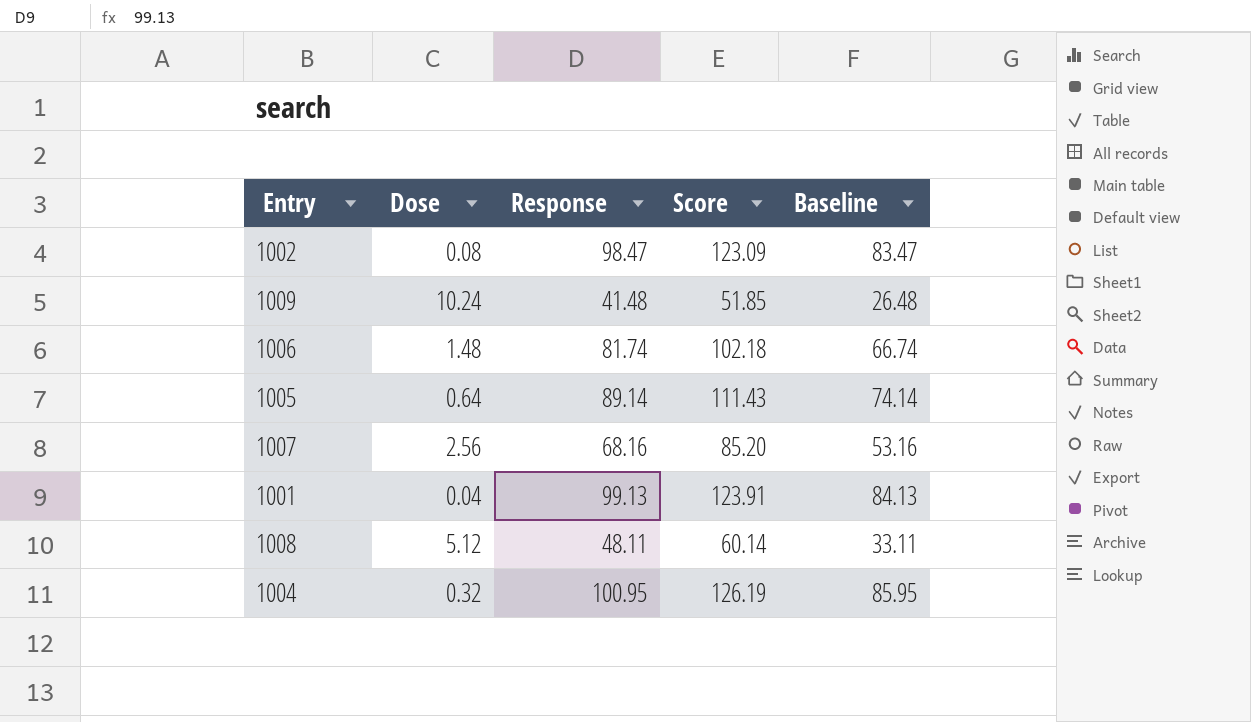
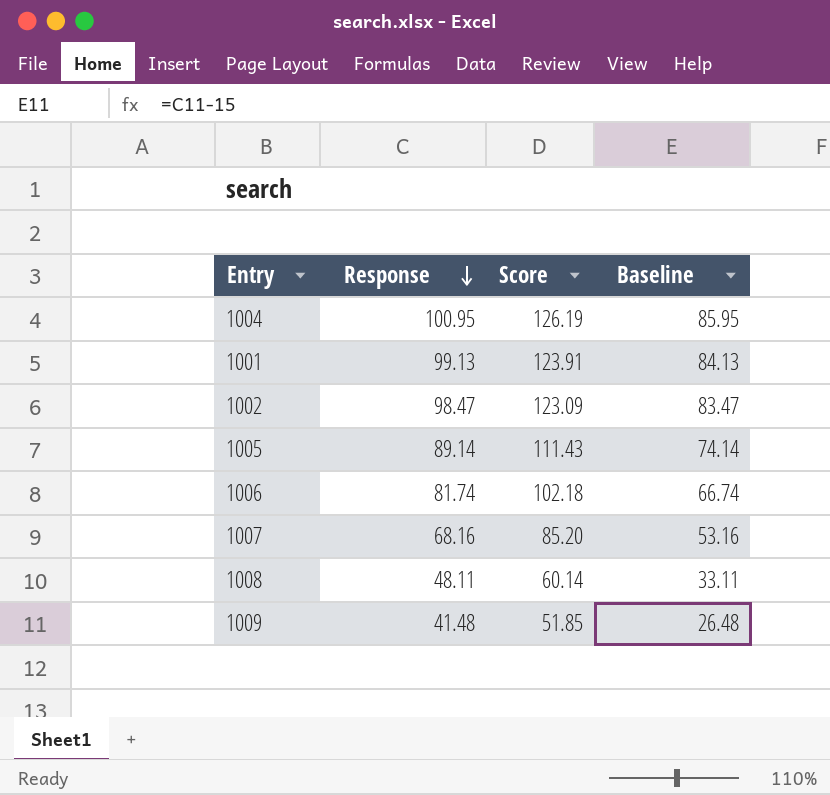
row order: none -> Response descending
column Dose | position: 2 -> none

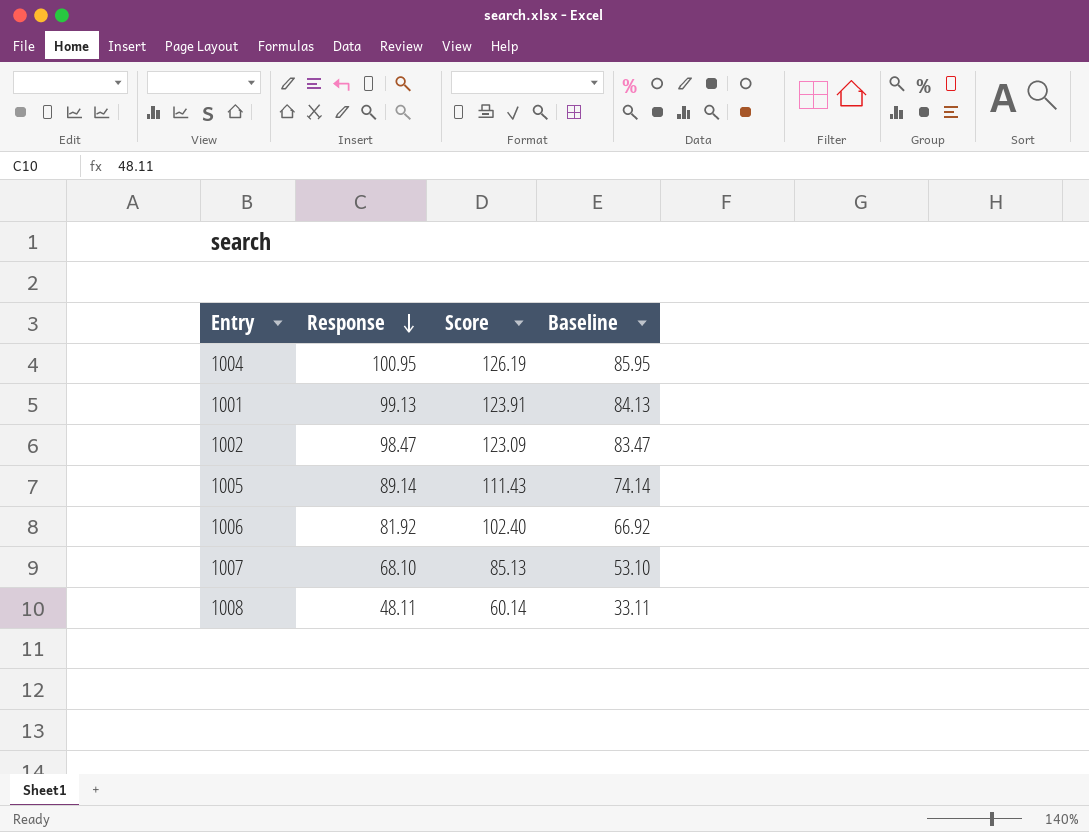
row 1009: 41.48 | 51.85 | 26.48 -> none
1006 | Response: 81.74 -> 81.92
1006 | Score: 102.18 -> 102.40
1006 | Baseline: 66.74 -> 66.92
1007 | Response: 68.16 -> 68.10
1007 | Score: 85.20 -> 85.13
1007 | Baseline: 53.16 -> 53.10

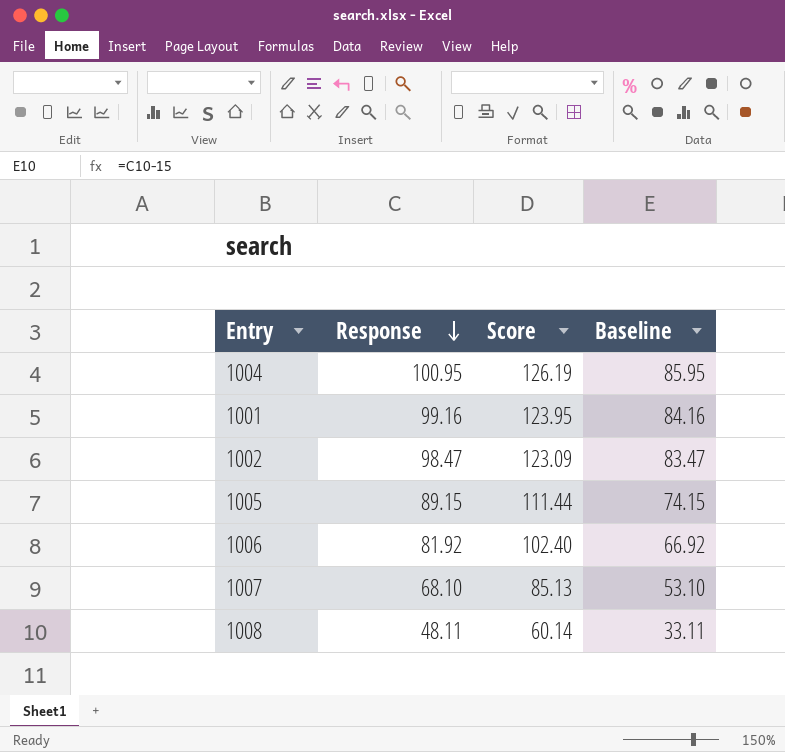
1001 | Response: 99.13 -> 99.16
1001 | Score: 123.91 -> 123.95
1001 | Baseline: 84.13 -> 84.16
1005 | Response: 89.14 -> 89.15
1005 | Score: 111.43 -> 111.44
1005 | Baseline: 74.14 -> 74.15

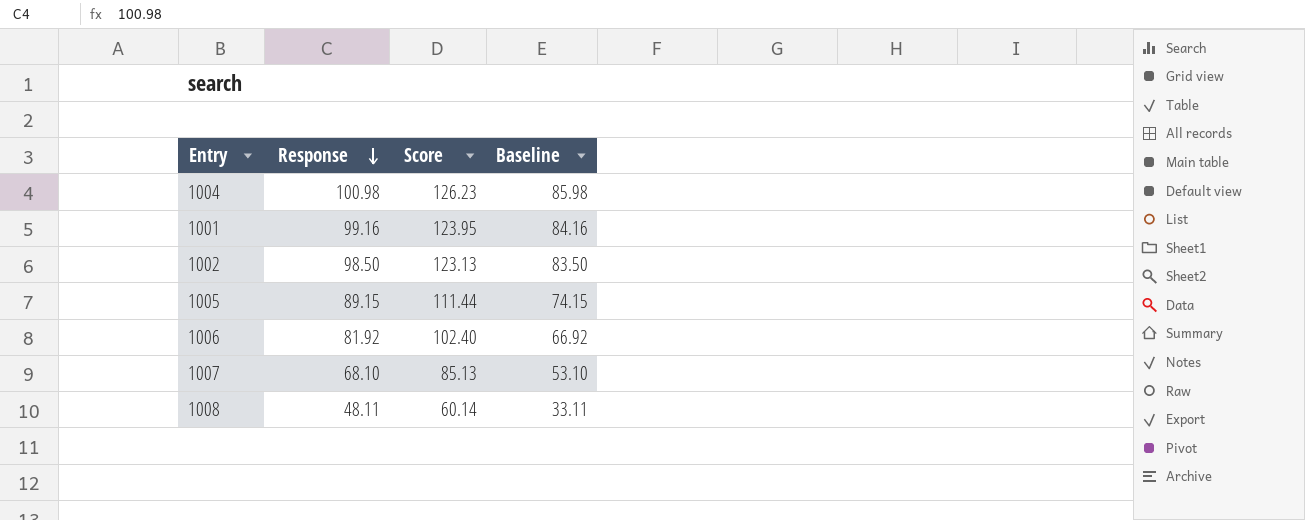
1004 | Response: 100.95 -> 100.98
1004 | Score: 126.19 -> 126.23
1004 | Baseline: 85.95 -> 85.98
1002 | Response: 98.47 -> 98.50
1002 | Score: 123.09 -> 123.13
1002 | Baseline: 83.47 -> 83.50

